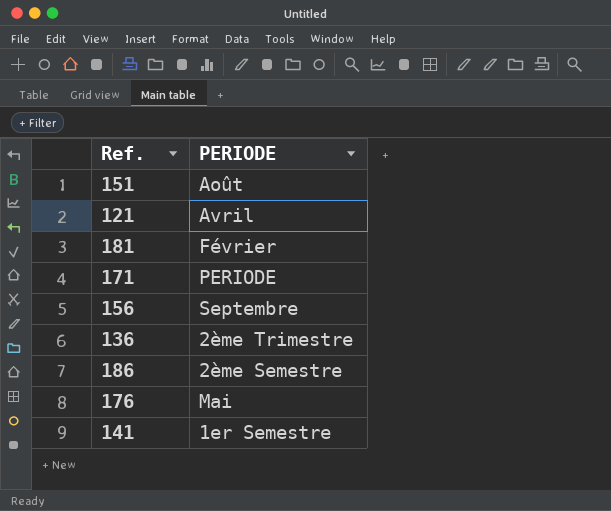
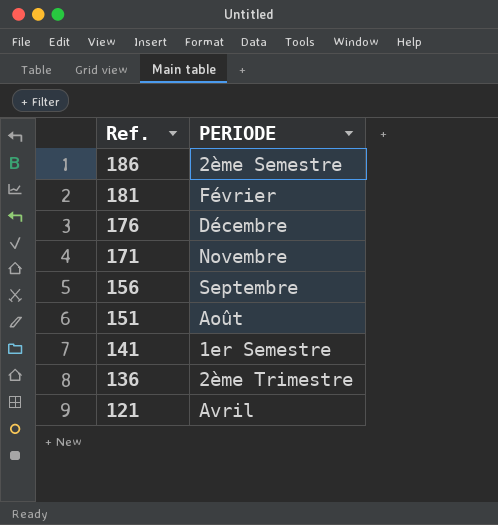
row order: none -> Ref. descending
176 | PERIODE: Mai -> Décembre
171 | PERIODE: PERIODE -> Novembre

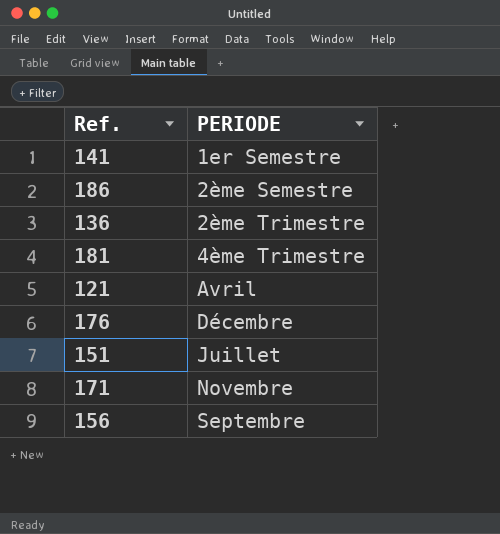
row order: Ref. descending -> PERIODE ascending
181 | PERIODE: Février -> 4ème Trimestre
151 | PERIODE: Août -> Juillet

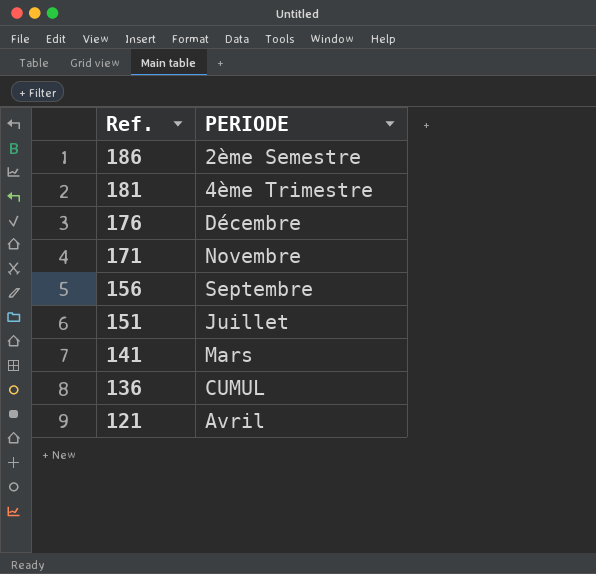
row order: PERIODE ascending -> Ref. descending
141 | PERIODE: 1er Semestre -> Mars
136 | PERIODE: 2ème Trimestre -> CUMUL

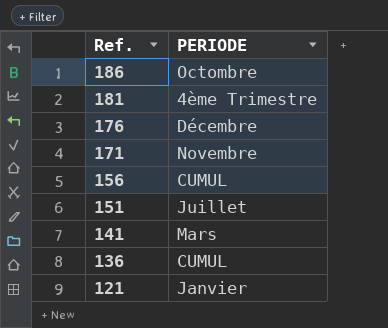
186 | PERIODE: 2ème Semestre -> Octombre
156 | PERIODE: Septembre -> CUMUL
121 | PERIODE: Avril -> Janvier

